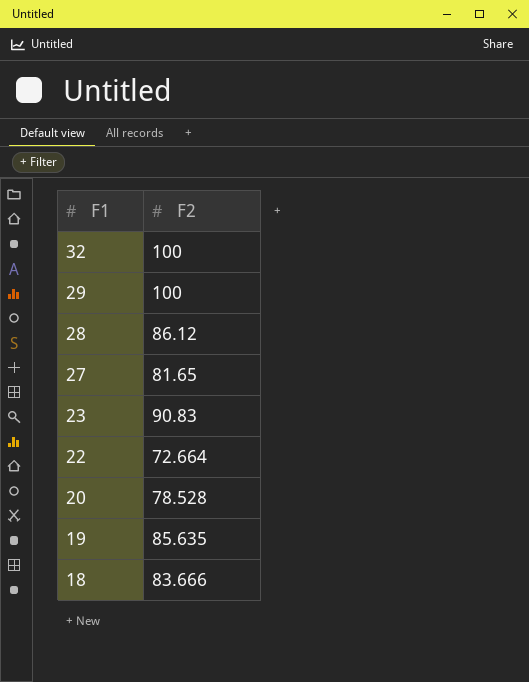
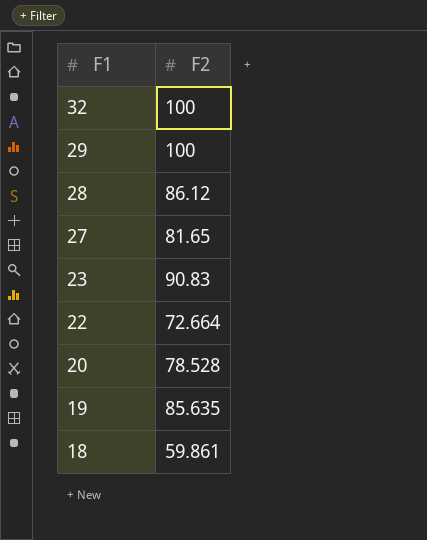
18 | F2: 83.666 -> 59.861

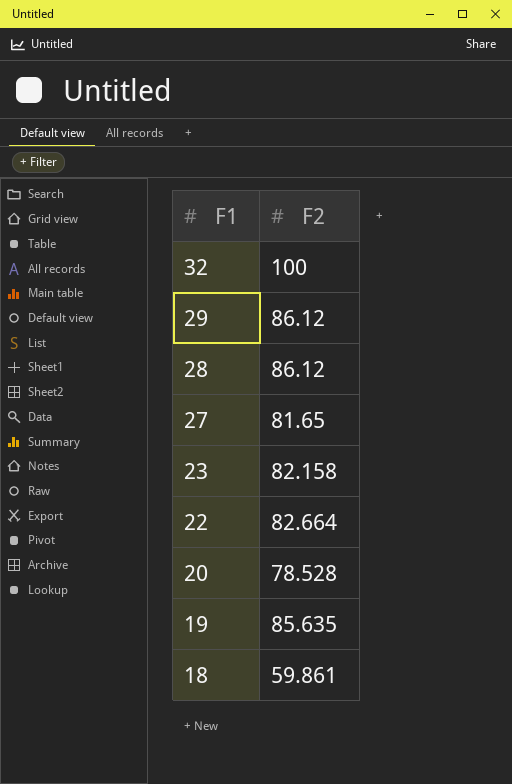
29 | F2: 100 -> 86.12
23 | F2: 90.83 -> 82.158
22 | F2: 72.664 -> 82.664

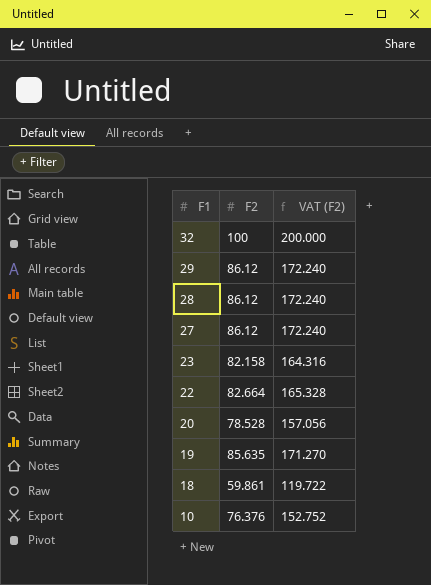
column VAT (F2) | formula: none -> [F2] * 2
27 | F2: 81.65 -> 86.12
row 10: none -> 76.376 | 152.752

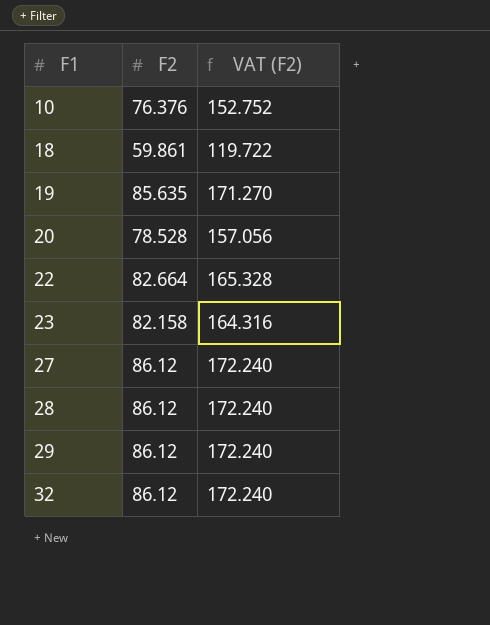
row order: F1 descending -> F1 ascending
32 | F2: 100 -> 86.12
32 | VAT (F2): 200.000 -> 172.240

